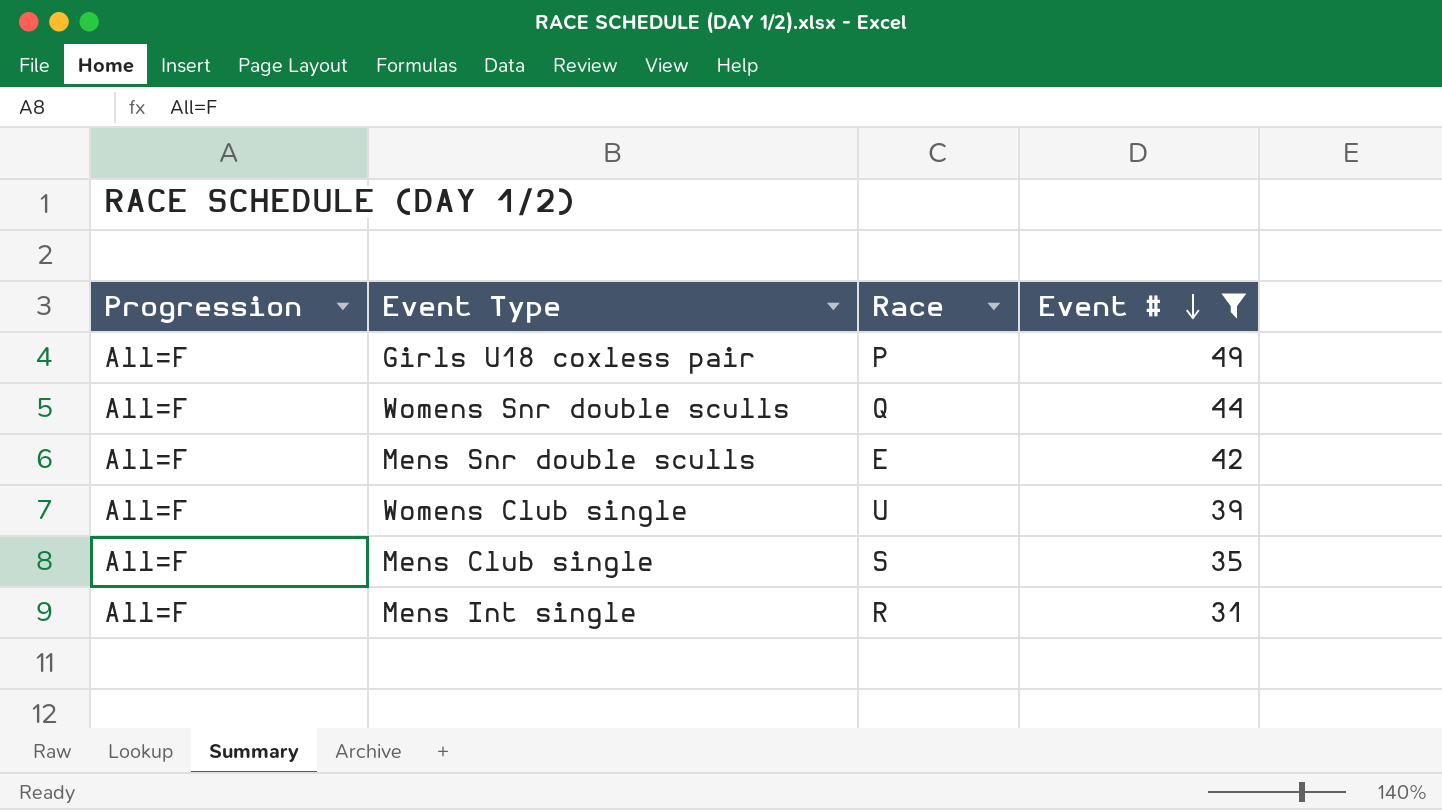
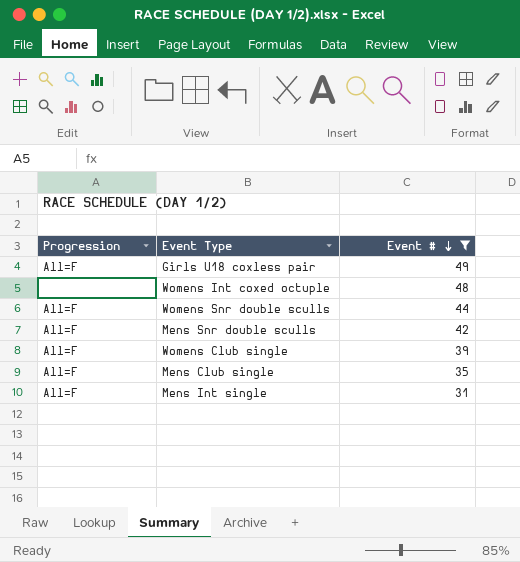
column Race | position: 3 -> none
row Womens Int coxed octuple: none -> none | 48

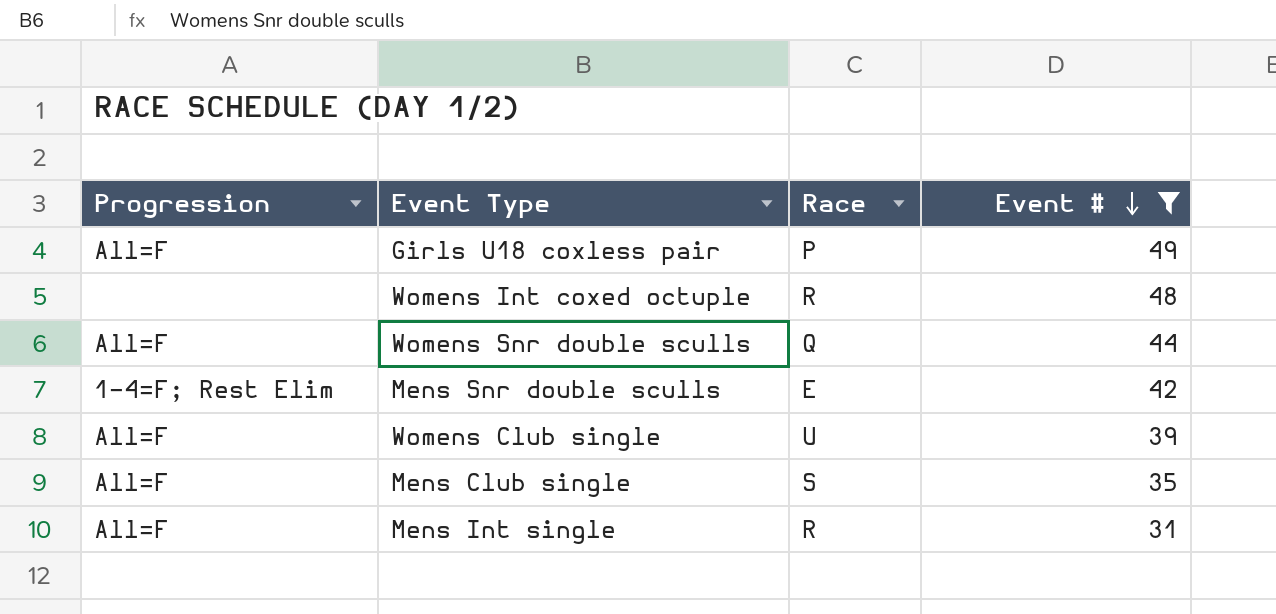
column Race | position: none -> 3
Mens Snr double sculls | Progression: All=F -> 1-4=F; Rest Elim

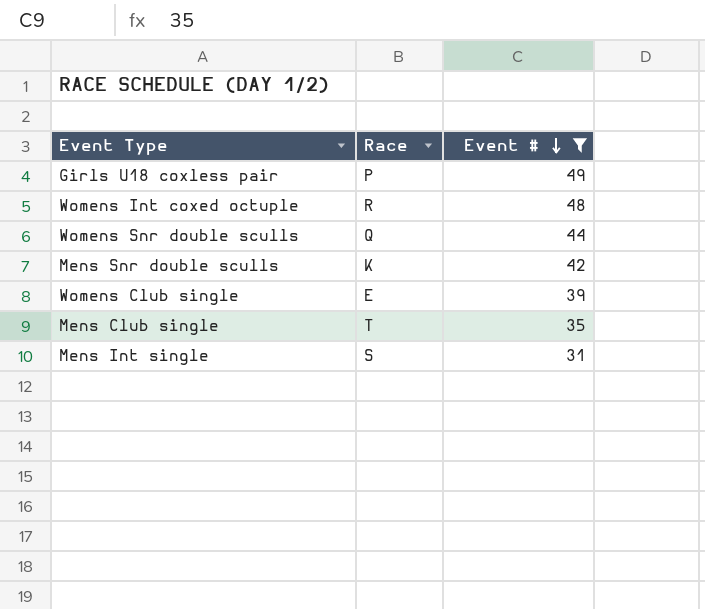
column Progression | position: 1 -> none
Mens Snr double sculls | Race: E -> K
Womens Club single | Race: U -> E
Mens Club single | Race: S -> T
Mens Int single | Race: R -> S

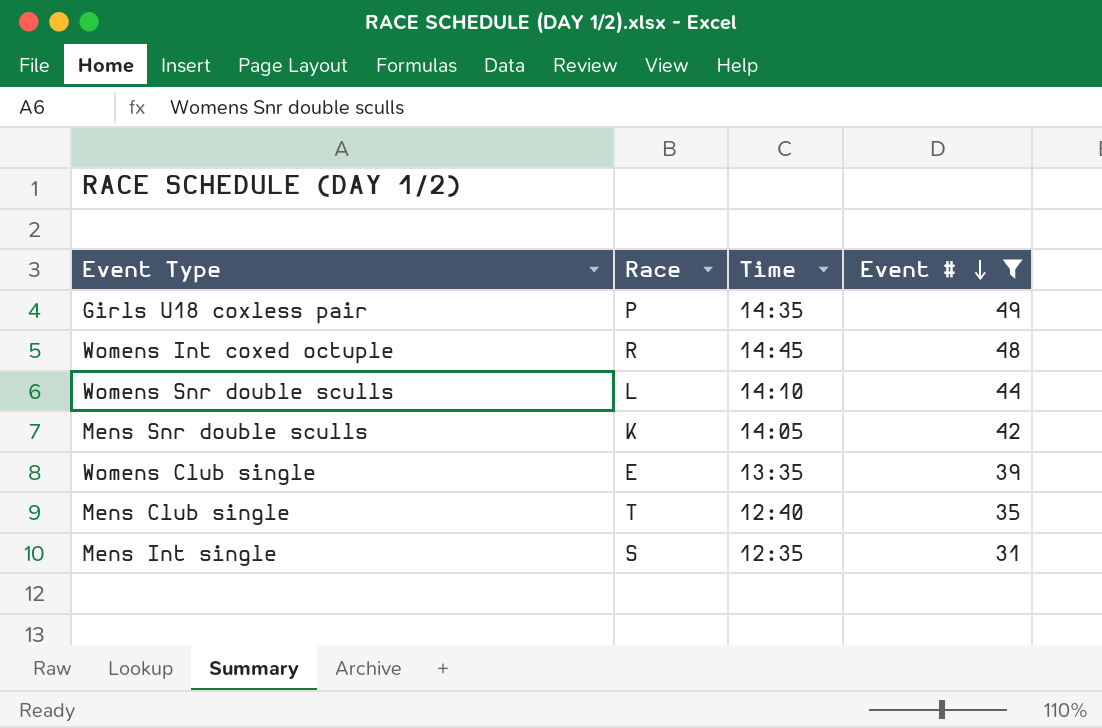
column Time | position: none -> 3
Womens Snr double sculls | Race: Q -> L

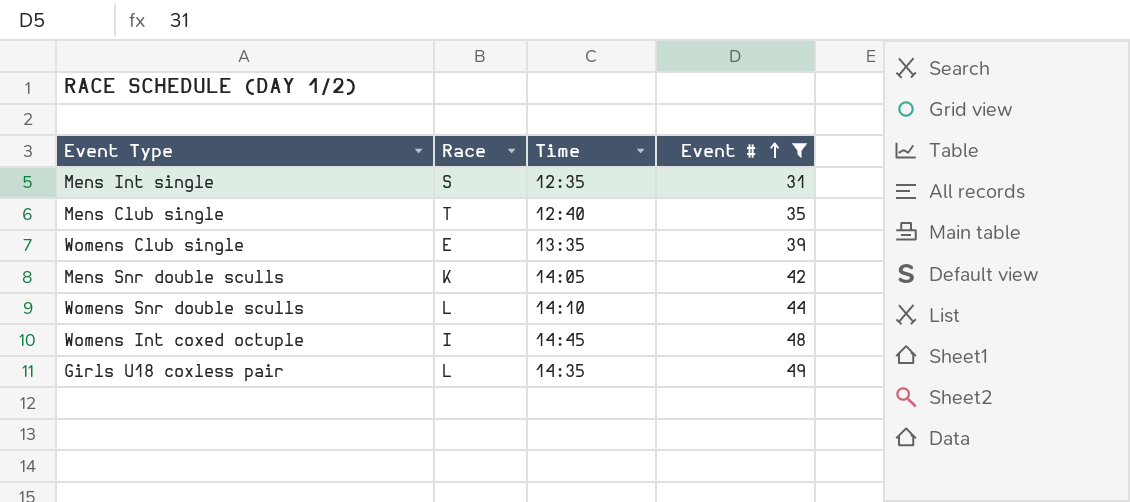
row order: Event # descending -> Event # ascending
Womens Int coxed octuple | Race: R -> I
Girls U18 coxless pair | Race: P -> L

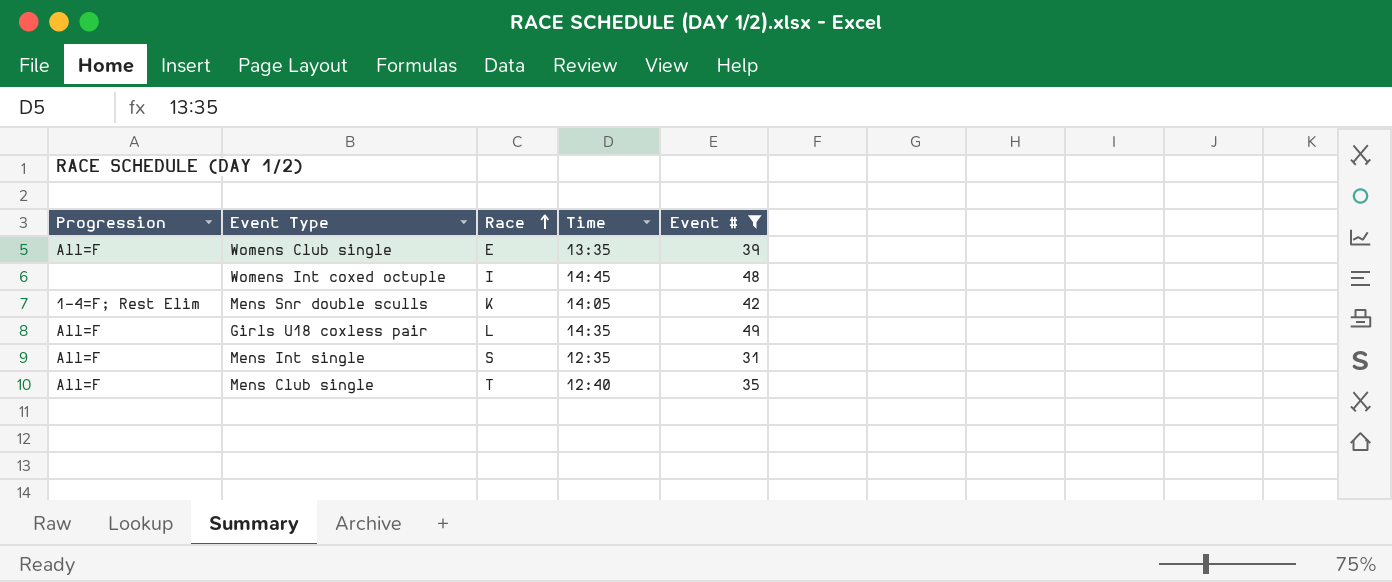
row order: Event # ascending -> Race ascending
column Progression | position: none -> 1
row Womens Snr double sculls: L | 14:10 | 44 -> none

